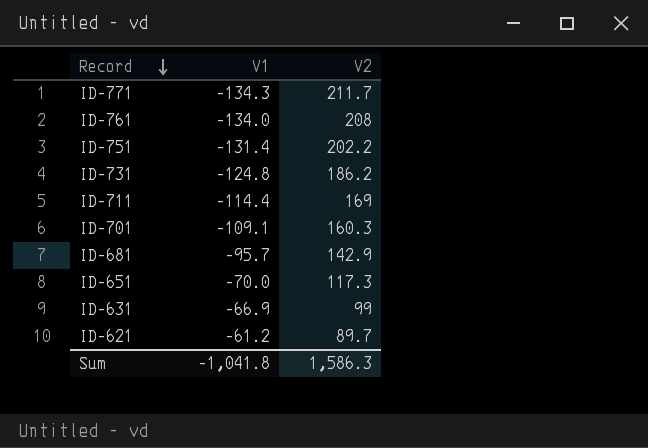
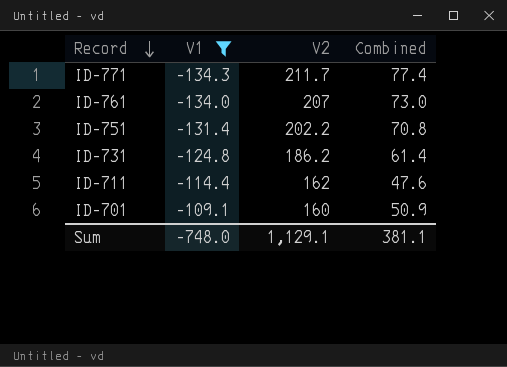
filter: none -> V1 <= -109.1
column Combined | formula: none -> [V1] + [V2]
ID-761 | V2: 208 -> 207
ID-711 | V2: 169 -> 162
ID-701 | V2: 160.3 -> 160
Sum | V1: -1,041.8 -> -748.0
Sum | V2: 1,586.3 -> 1,129.1

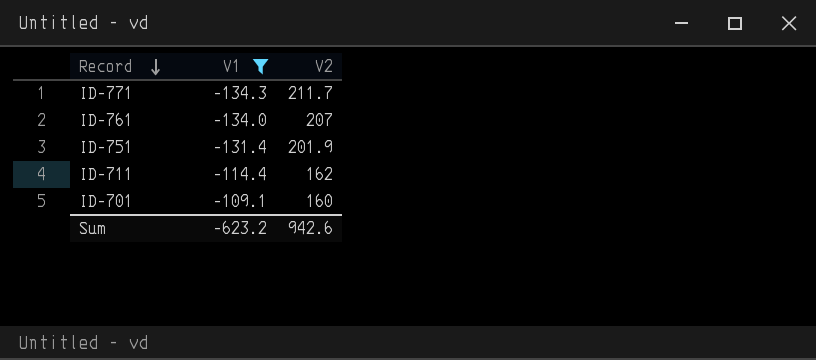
column Combined | formula: [V1] + [V2] -> none
row ID-731: -124.8 | 186.2 | 61.4 -> none
ID-751 | V2: 202.2 -> 201.9
Sum | V1: -748.0 -> -623.2
Sum | V2: 1,129.1 -> 942.6

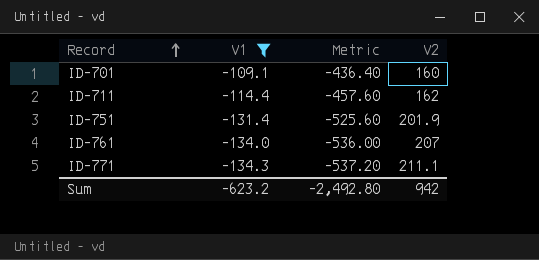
row order: Record descending -> Record ascending
column Metric | formula: none -> [V1] * 4
ID-771 | V2: 211.7 -> 211.1
Sum | V2: 942.6 -> 942

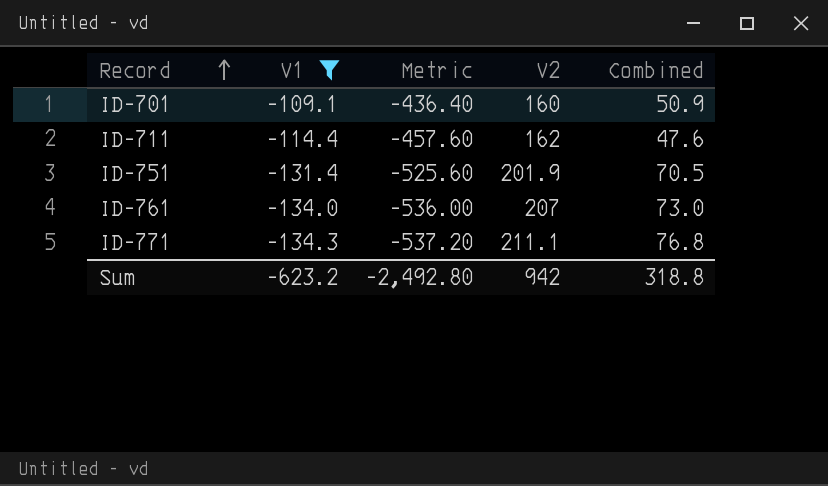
column Combined | formula: none -> [V1] + [V2]

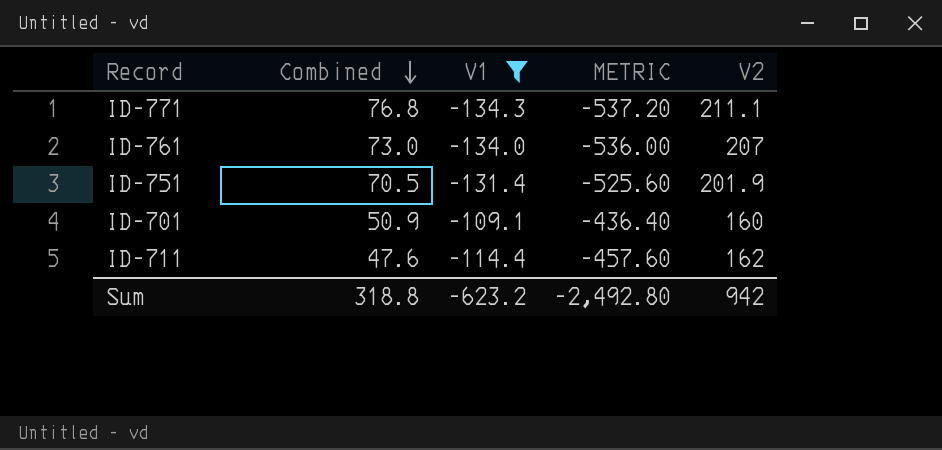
row order: Record ascending -> Combined descending
column Combined | position: 5 -> 2
column name: Metric -> METRIC

